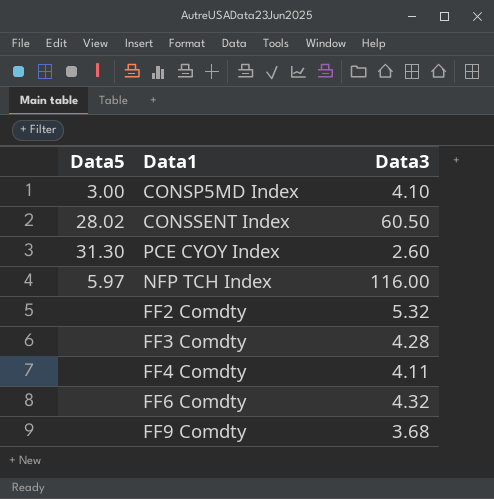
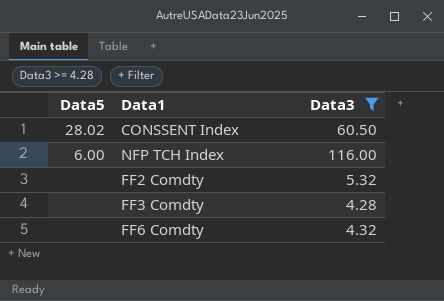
filter: none -> Data3 >= 4.28
NFP TCH Index | Data5: 5.97 -> 6.00

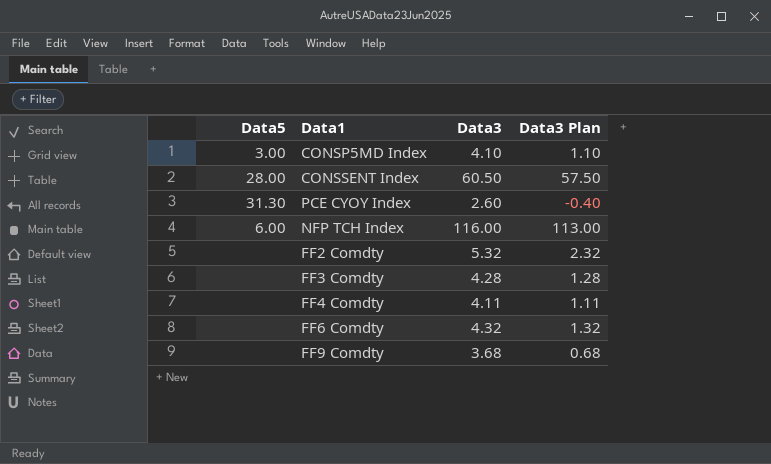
filter: Data3 >= 4.28 -> none
column Data3 Plan | formula: none -> [Data3] - 3
CONSSENT Index | Data5: 28.02 -> 28.00

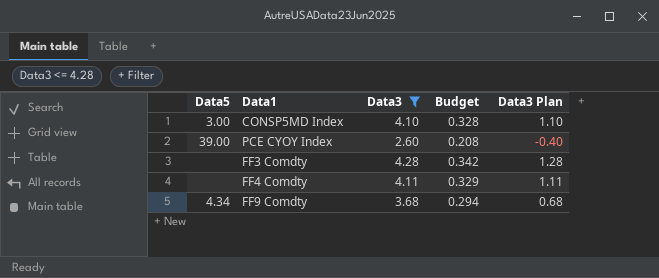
filter: none -> Data3 <= 4.28
column Budget | formula: none -> [Data3] * 0.08
PCE CYOY Index | Data5: 31.30 -> 39.00
FF9 Comdty | Data5: none -> 4.34

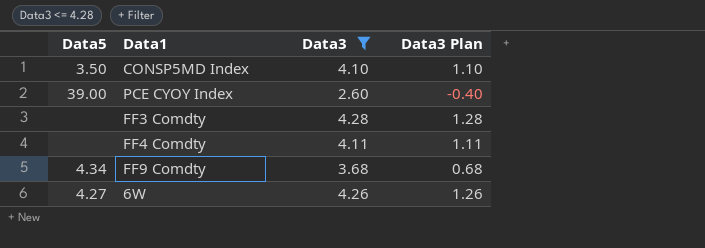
column Budget | formula: [Data3] * 0.08 -> none
CONSP5MD Index | Data5: 3.00 -> 3.50
row 6W: none -> 4.27 | 4.26 | 1.26

